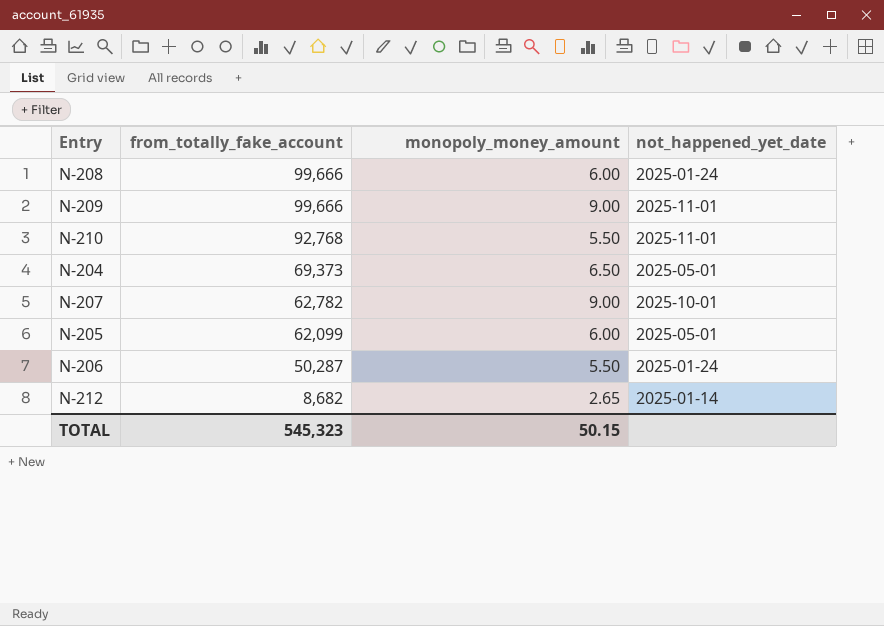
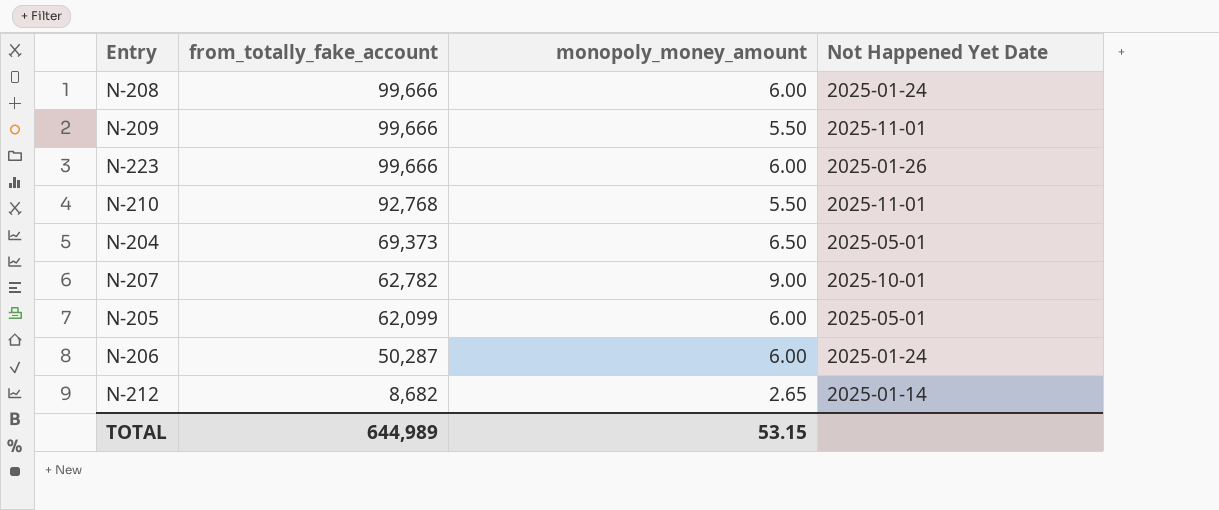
column name: not_happened_yet_date -> Not Happened Yet Date
N-209 | monopoly_money_amount: 9.00 -> 5.50
row N-223: none -> 99,666 | 6.00 | 2025-01-26
N-206 | monopoly_money_amount: 5.50 -> 6.00
TOTAL | from_totally_fake_account: 545,323 -> 644,989
TOTAL | monopoly_money_amount: 50.15 -> 53.15

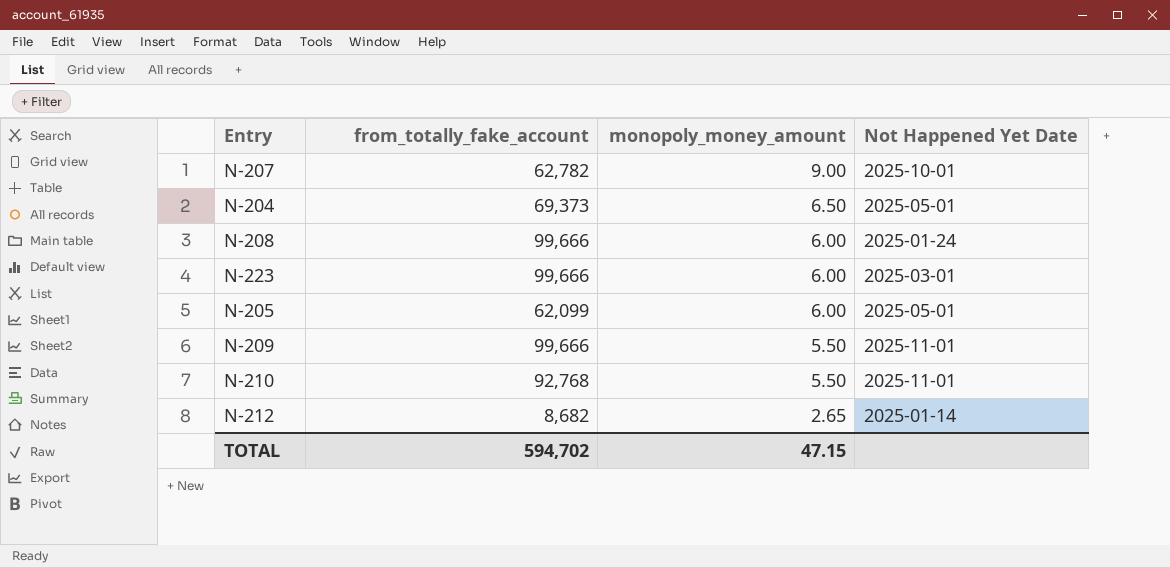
row order: from_totally_fake_account descending -> monopoly_money_amount descending
row N-206: 50,287 | 6.00 | 2025-01-24 -> none
N-223 | Not Happened Yet Date: 2025-01-26 -> 2025-03-01
TOTAL | from_totally_fake_account: 644,989 -> 594,702
TOTAL | monopoly_money_amount: 53.15 -> 47.15

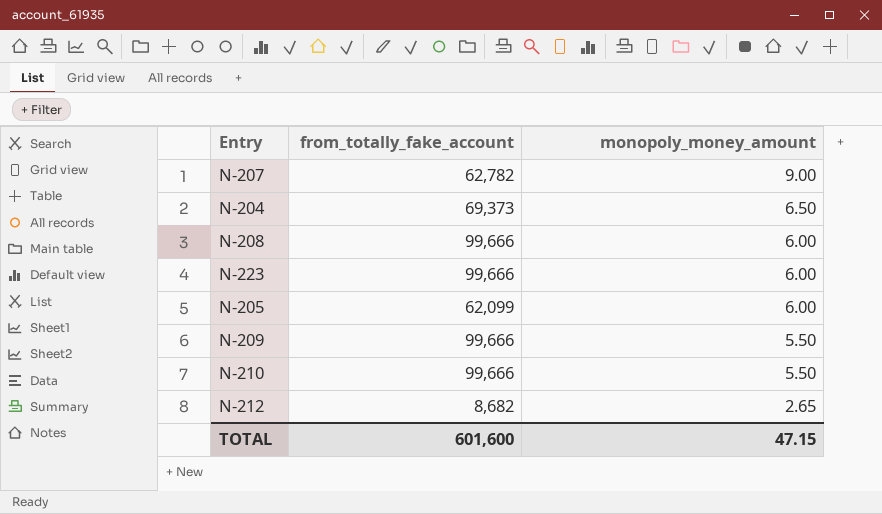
column Not Happened Yet Date | position: 4 -> none
N-210 | from_totally_fake_account: 92,768 -> 99,666
TOTAL | from_totally_fake_account: 594,702 -> 601,600

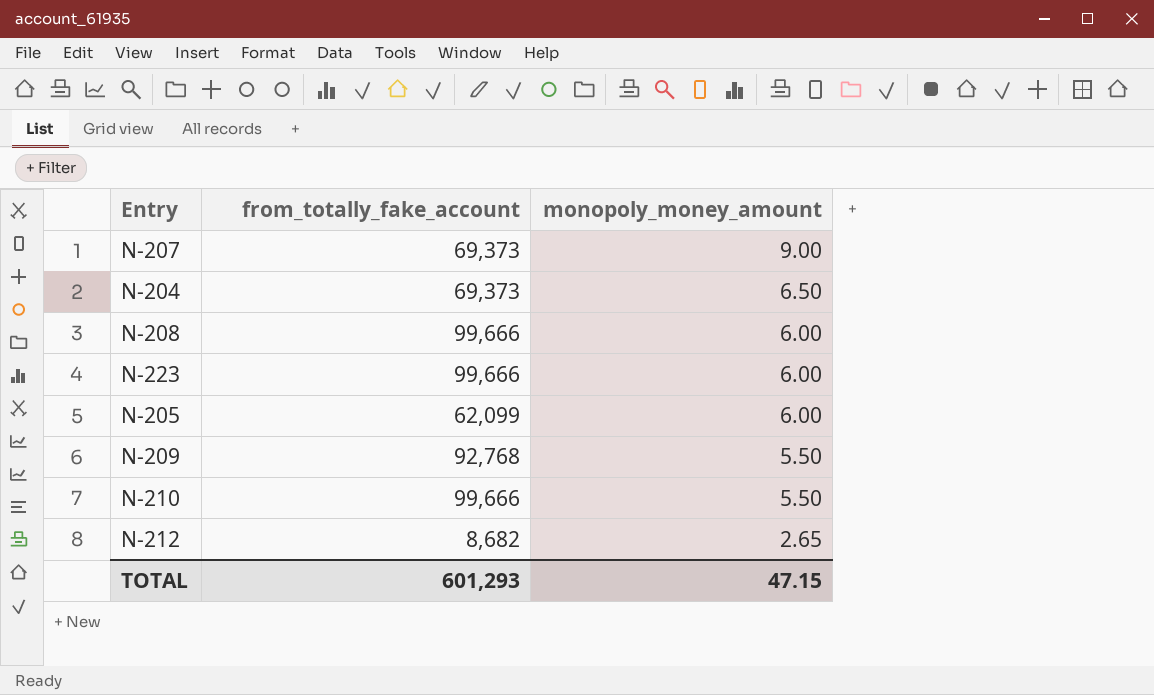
N-207 | from_totally_fake_account: 62,782 -> 69,373
N-209 | from_totally_fake_account: 99,666 -> 92,768
TOTAL | from_totally_fake_account: 601,600 -> 601,293

